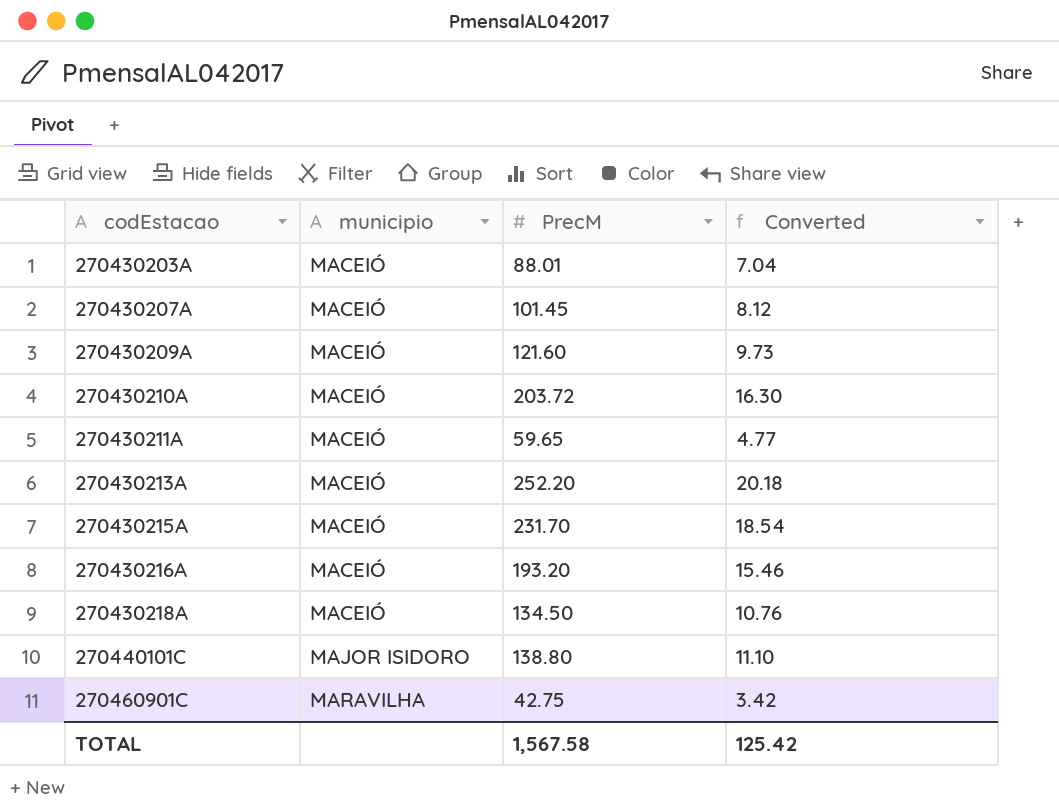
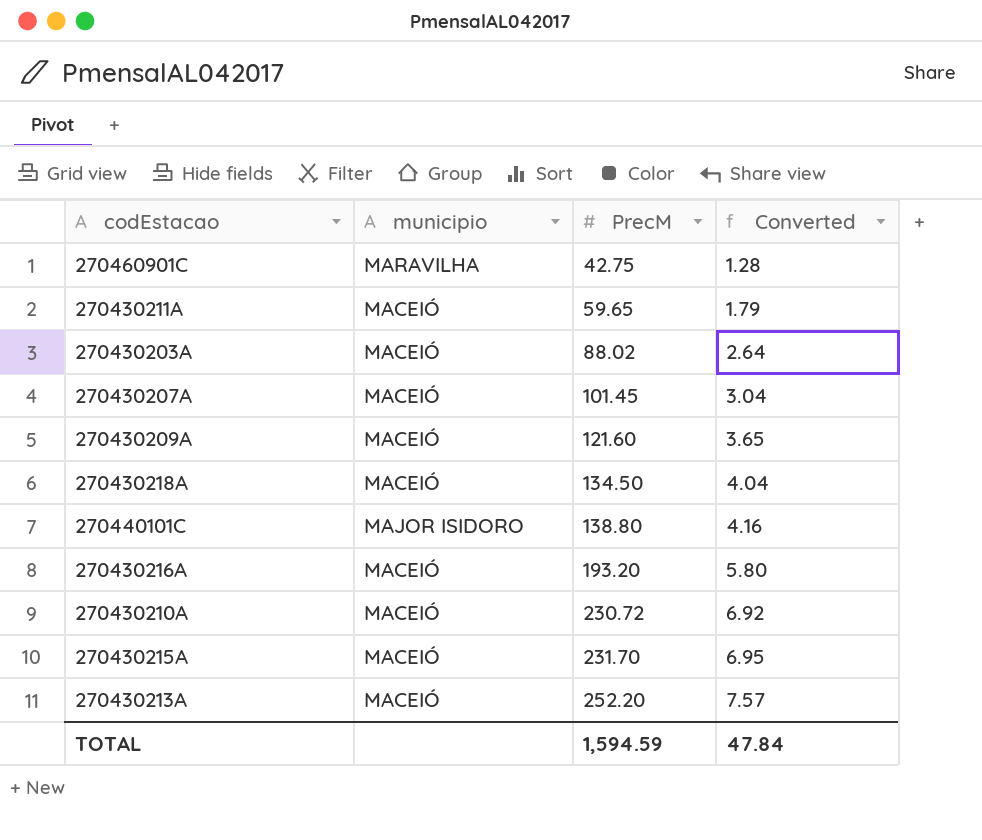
row order: codEstacao ascending -> PrecM ascending
column Converted | formula: [PrecM] * 0.08 -> [PrecM] * 0.03
270430203A | PrecM: 88.01 -> 88.02
270430210A | PrecM: 203.72 -> 230.72
TOTAL | PrecM: 1,567.58 -> 1,594.59
TOTAL | Converted: 125.42 -> 47.84

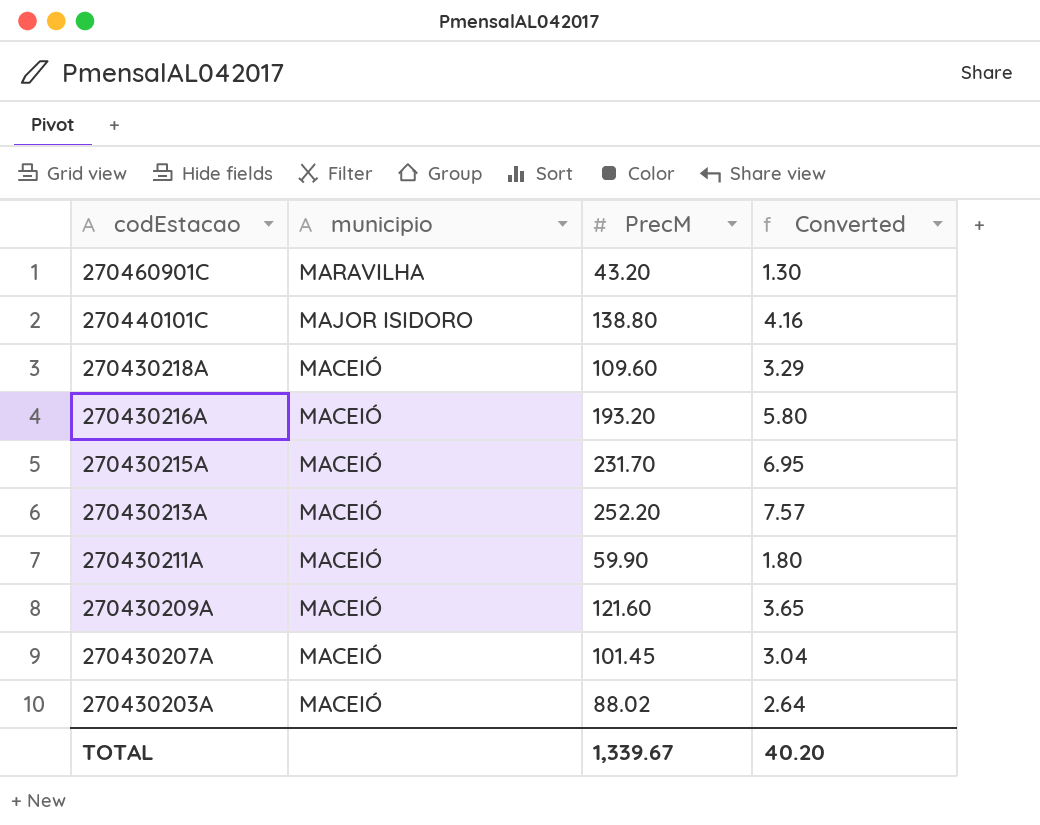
row order: PrecM ascending -> codEstacao descending
row 270430210A: MACEIÓ | 230.72 | 6.92 -> none
270460901C | PrecM: 42.75 -> 43.20
270460901C | Converted: 1.28 -> 1.30
270430218A | PrecM: 134.50 -> 109.60
270430218A | Converted: 4.04 -> 3.29
270430211A | PrecM: 59.65 -> 59.90
270430211A | Converted: 1.79 -> 1.80
TOTAL | PrecM: 1,594.59 -> 1,339.67
TOTAL | Converted: 47.84 -> 40.20

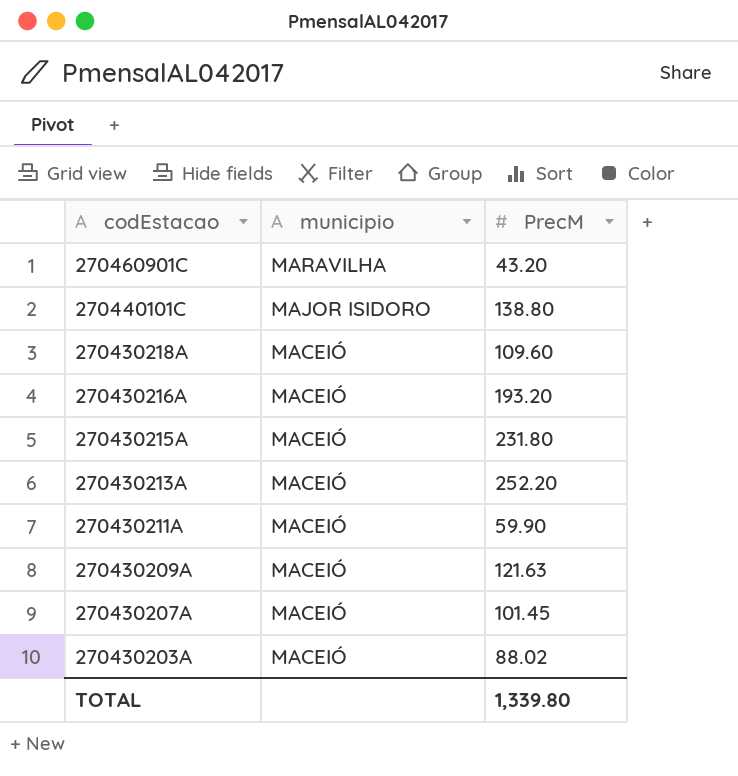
column Converted | formula: [PrecM] * 0.03 -> none
270430215A | PrecM: 231.70 -> 231.80
270430209A | PrecM: 121.60 -> 121.63
TOTAL | PrecM: 1,339.67 -> 1,339.80

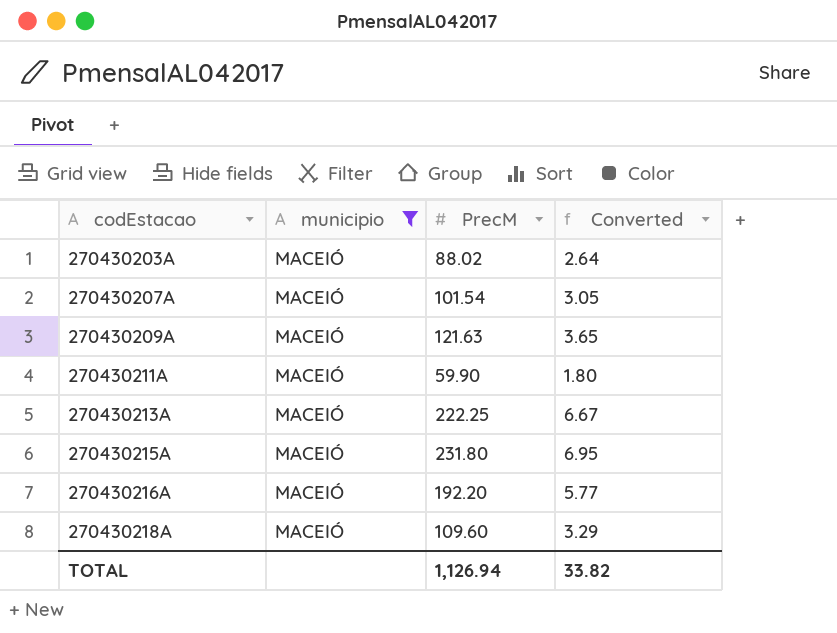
filter: none -> municipio = MACEIÓ
row order: codEstacao descending -> codEstacao ascending
column Converted | formula: none -> [PrecM] * 0.03
270430207A | PrecM: 101.45 -> 101.54
270430213A | PrecM: 252.20 -> 222.25
270430216A | PrecM: 193.20 -> 192.20
TOTAL | PrecM: 1,339.80 -> 1,126.94

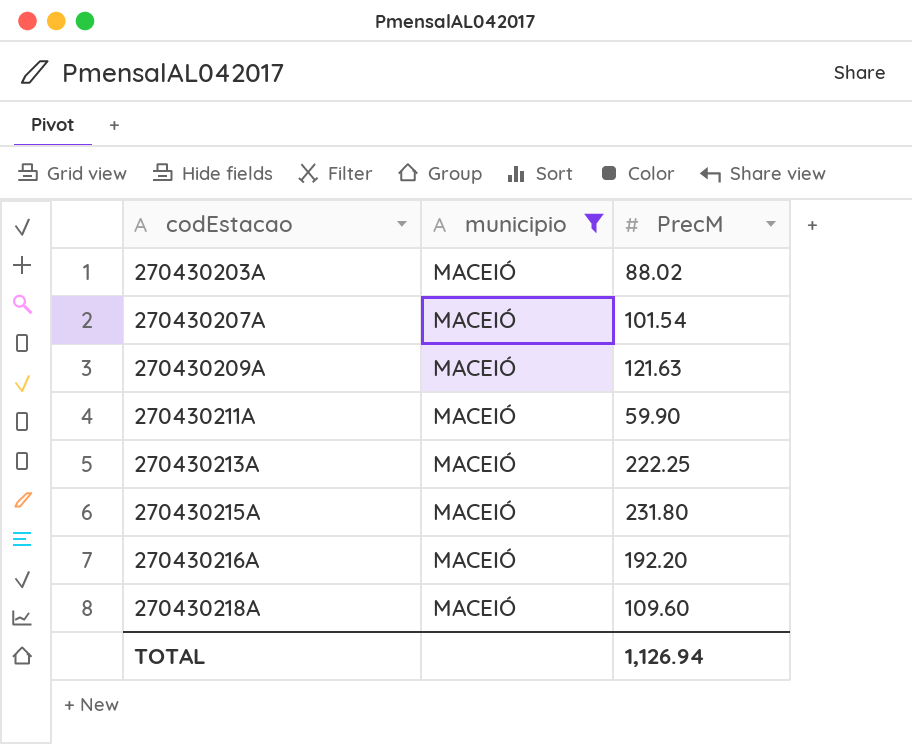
column Converted | formula: [PrecM] * 0.03 -> none

